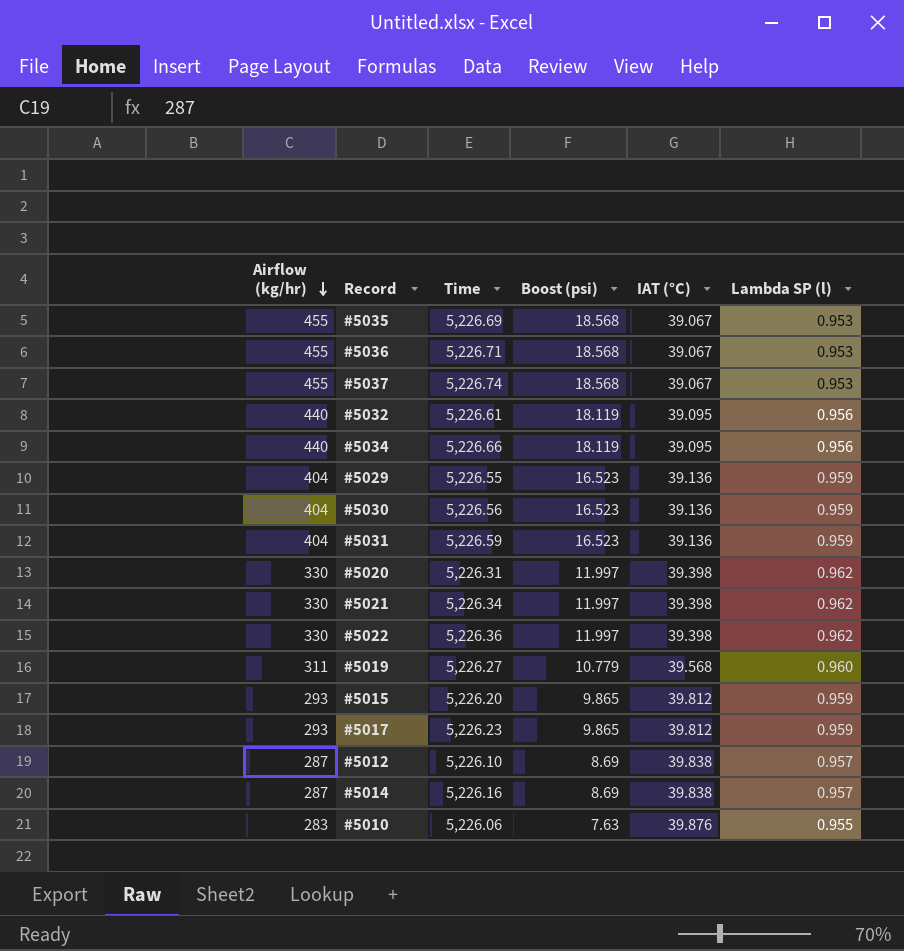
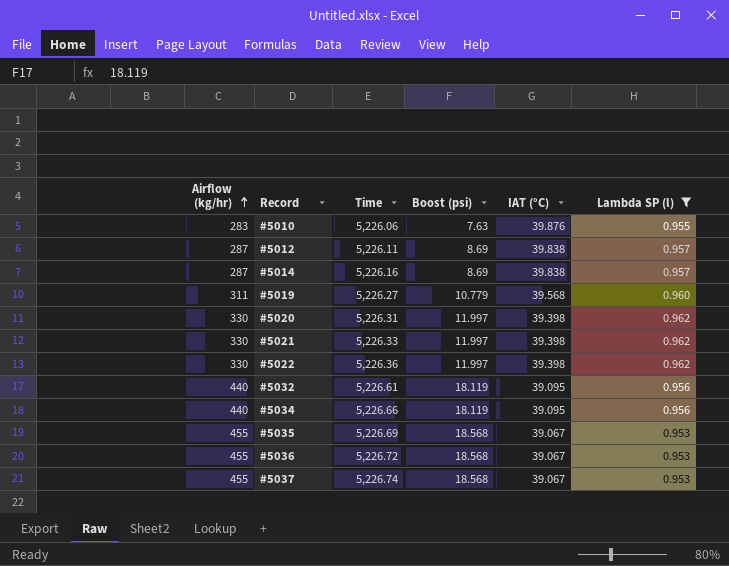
filter: none -> Lambda SP (l) != 0.959
row order: Airflow (kg/hr) descending -> Airflow (kg/hr) ascending
#5012 | Time: 5,226.10 -> 5,226.11
#5021 | Time: 5,226.34 -> 5,226.33
#5036 | Time: 5,226.71 -> 5,226.72

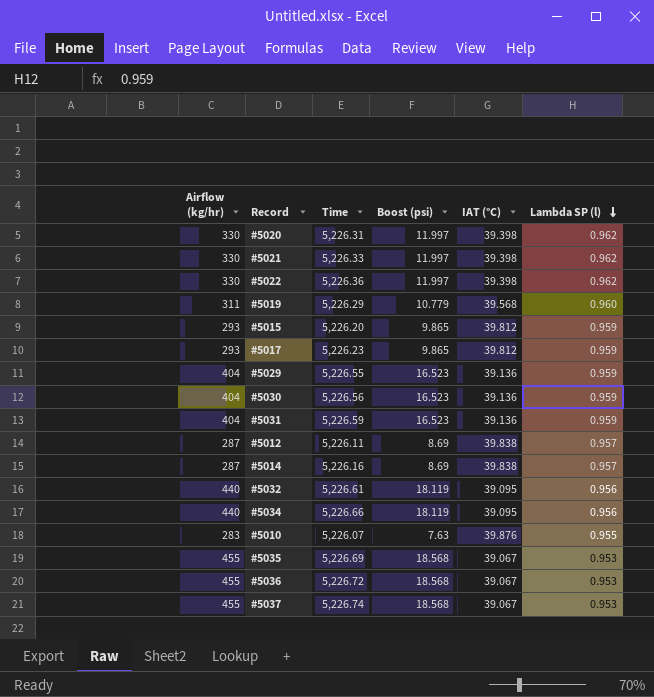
filter: Lambda SP (l) != 0.959 -> none
row order: Airflow (kg/hr) ascending -> Lambda SP (l) descending
#5019 | Time: 5,226.27 -> 5,226.29
#5010 | Time: 5,226.06 -> 5,226.07

